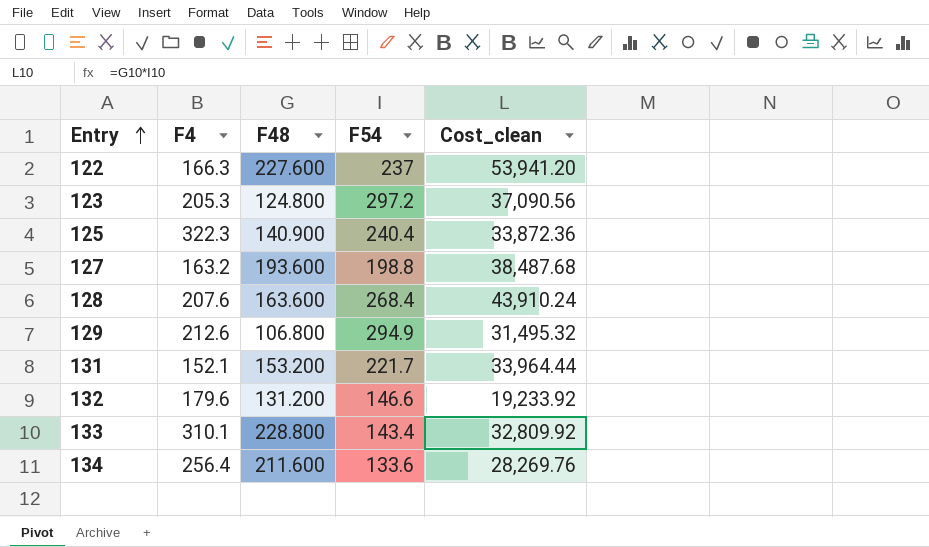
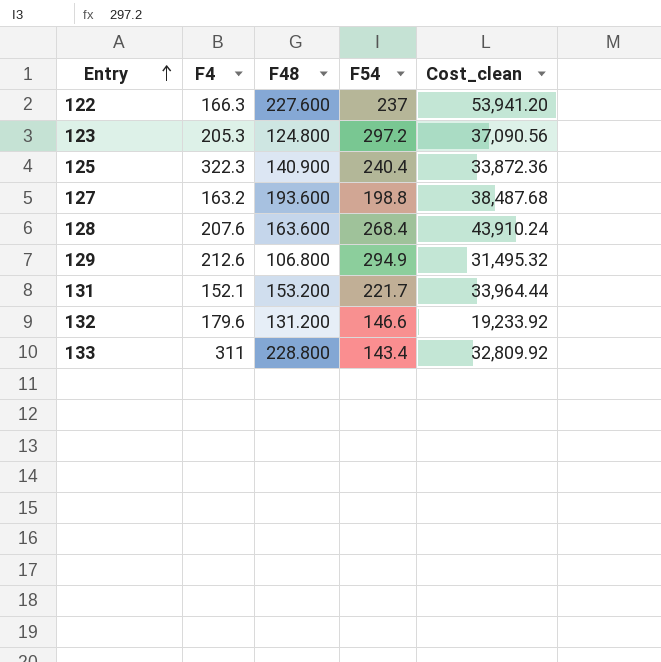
row 134: 256.4 | 211.600 | 133.6 | 28,269.76 -> none
133 | F4: 310.1 -> 311

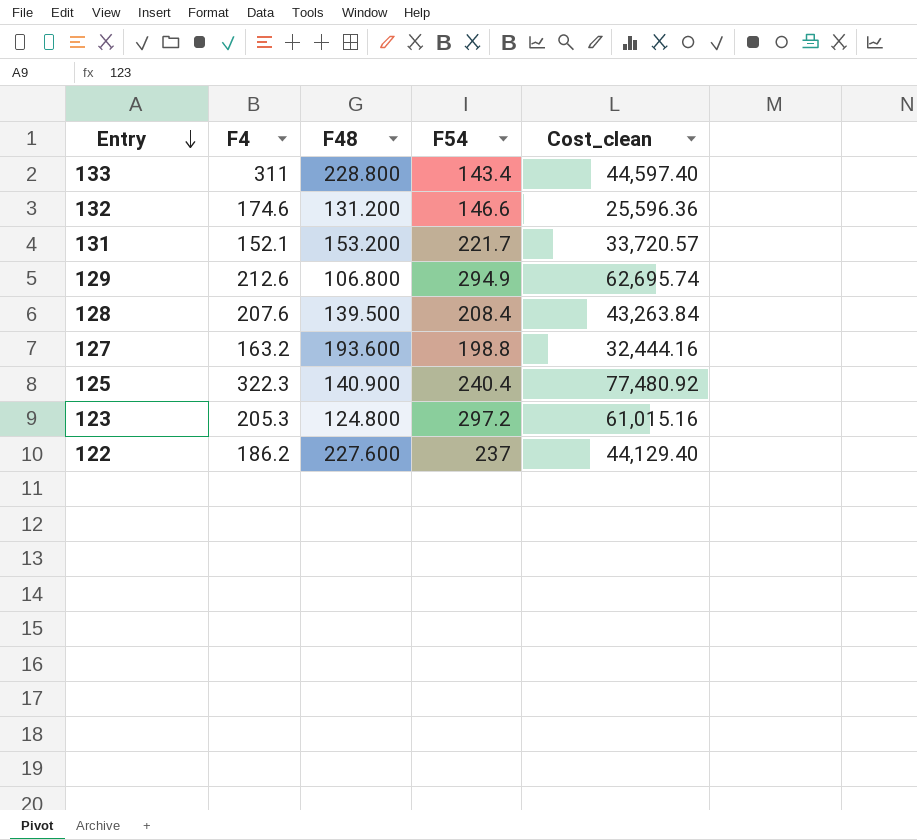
row order: Entry ascending -> Entry descending
column Cost_clean | formula: [F48] * [F54] -> [F4] * [F54]
132 | F4: 179.6 -> 174.6
128 | F48: 163.600 -> 139.500
128 | F54: 268.4 -> 208.4
122 | F4: 166.3 -> 186.2

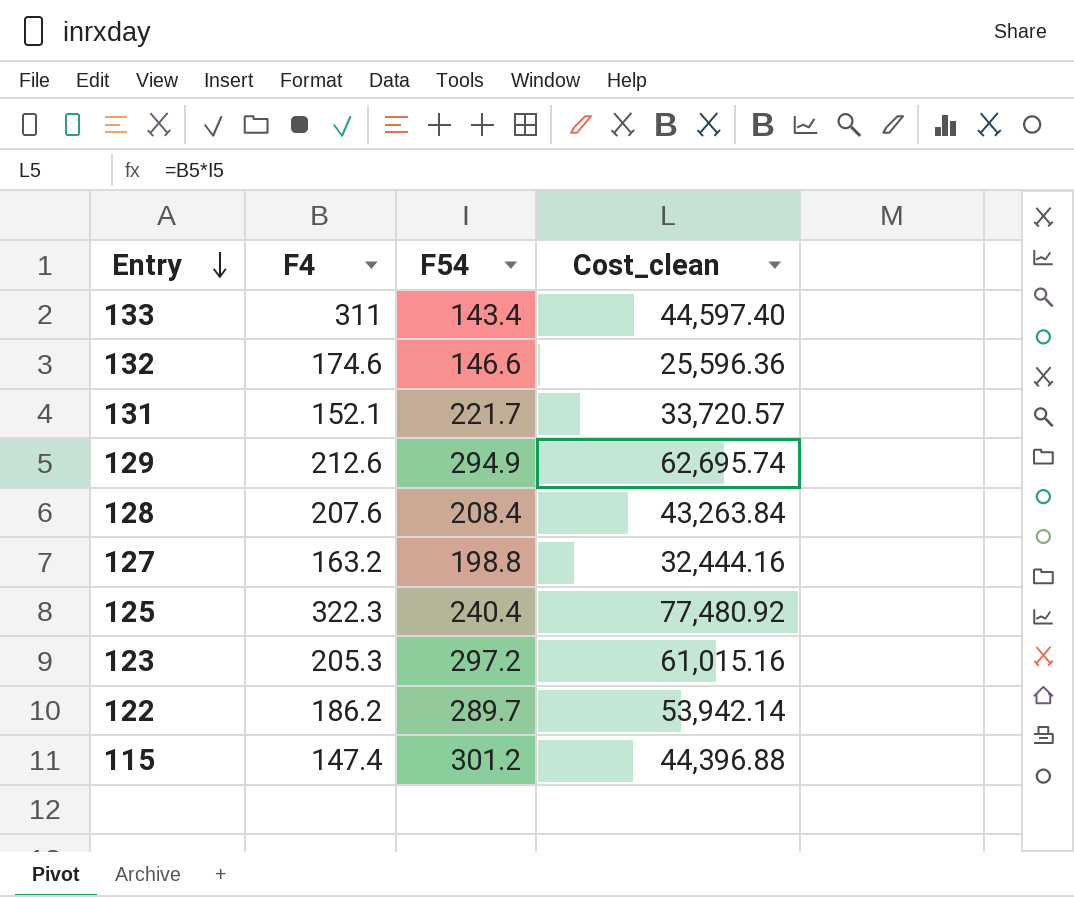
column F48 | position: 3 -> none
122 | F54: 237 -> 289.7
122 | Cost_clean: 44,129.40 -> 53,942.14
row 115: none -> 147.4 | 301.2 | 44,396.88

